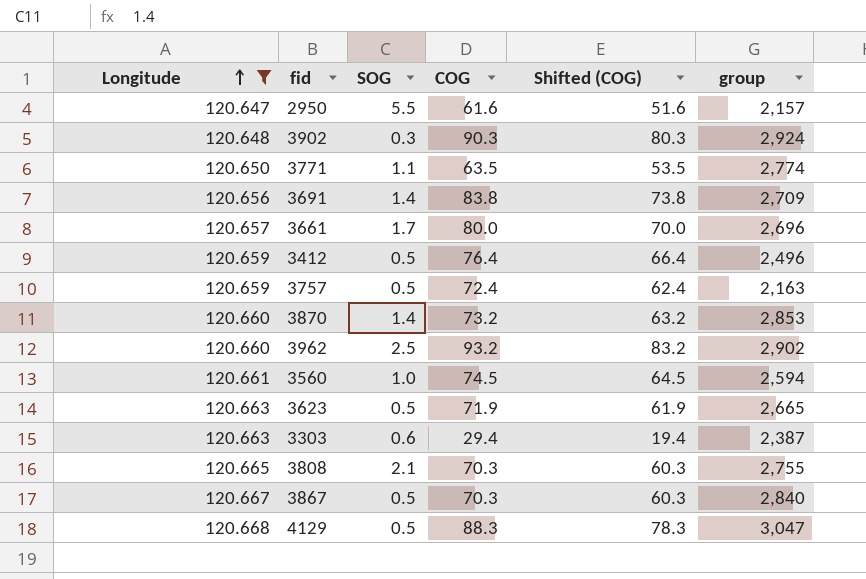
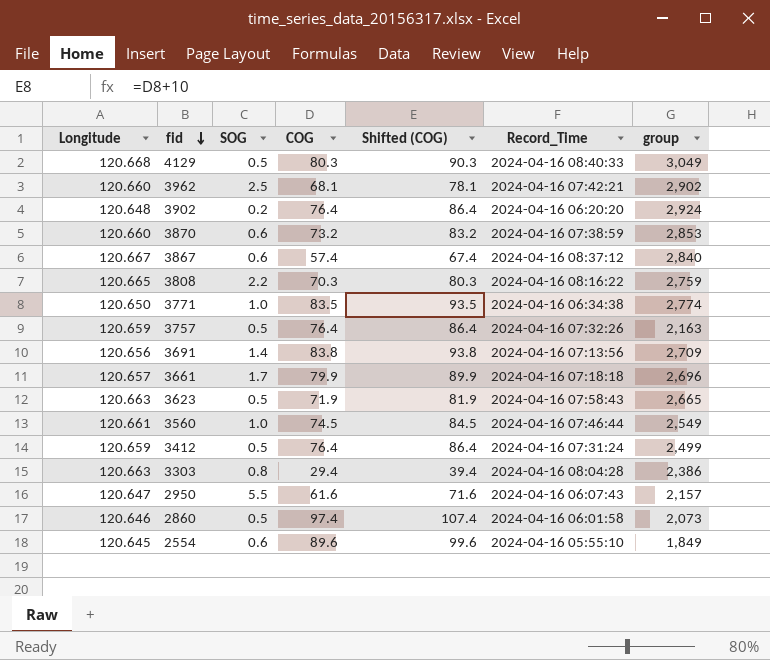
filter: Longitude >= 120.647 -> none
row order: Longitude ascending -> fid descending
column Shifted (COG) | formula: [COG] - 10 -> [COG] + 10
column Record_Time | position: none -> 6
4129 | COG: 88.3 -> 80.3
4129 | group: 3,047 -> 3,049
3962 | COG: 93.2 -> 68.1
3902 | SOG: 0.3 -> 0.2
3902 | COG: 90.3 -> 76.4
3870 | SOG: 1.4 -> 0.6
3867 | SOG: 0.5 -> 0.6
3867 | COG: 70.3 -> 57.4
3808 | SOG: 2.1 -> 2.2
3808 | group: 2,755 -> 2,759
3771 | SOG: 1.1 -> 1.0
3771 | COG: 63.5 -> 83.5
3757 | COG: 72.4 -> 76.4
3661 | COG: 80.0 -> 79.9
3560 | group: 2,594 -> 2,549
3412 | group: 2,496 -> 2,499
3303 | SOG: 0.6 -> 0.8
3303 | group: 2,387 -> 2,386

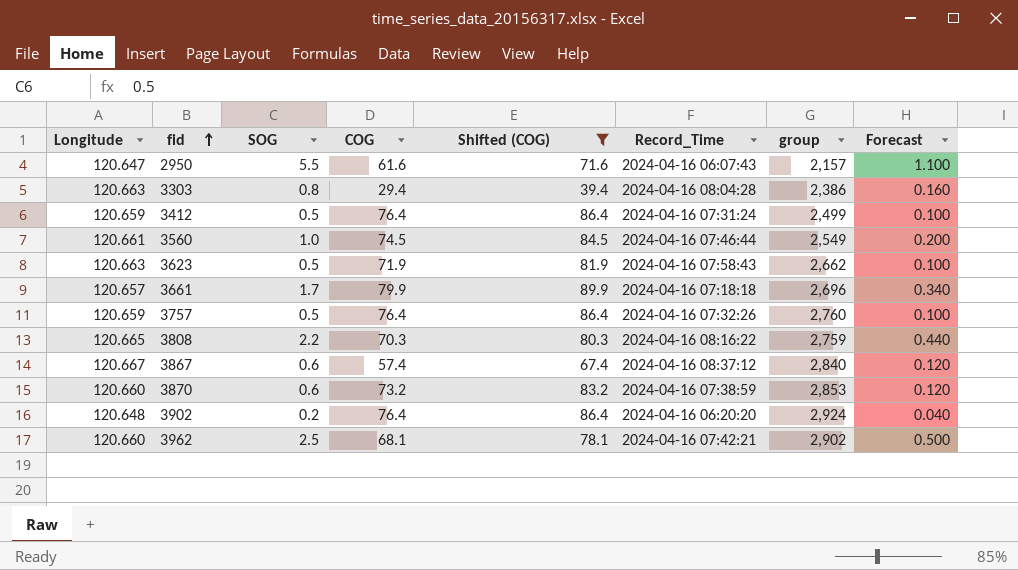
filter: none -> Shifted (COG) <= 89.9
row order: fid descending -> fid ascending
column Forecast | formula: none -> [SOG] * 0.2
3623 | group: 2,665 -> 2,662
3757 | group: 2,163 -> 2,760

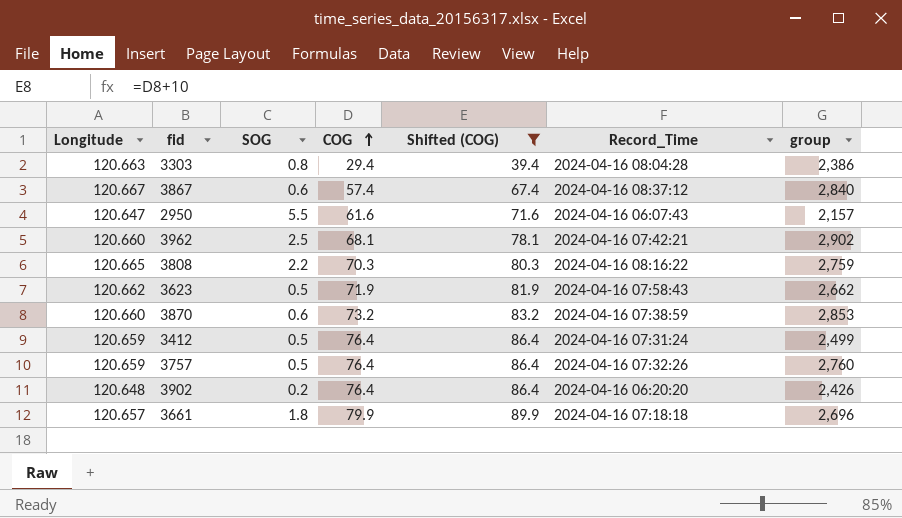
row order: fid ascending -> COG ascending
column Forecast | formula: [SOG] * 0.2 -> none
row 3560: 120.661 | 1.0 | 74.5 | 84.5 | 2024-04-16 07:46:44 | 2,549 | 0.200 -> none
3623 | Longitude: 120.663 -> 120.662
3902 | group: 2,924 -> 2,426
3661 | SOG: 1.7 -> 1.8

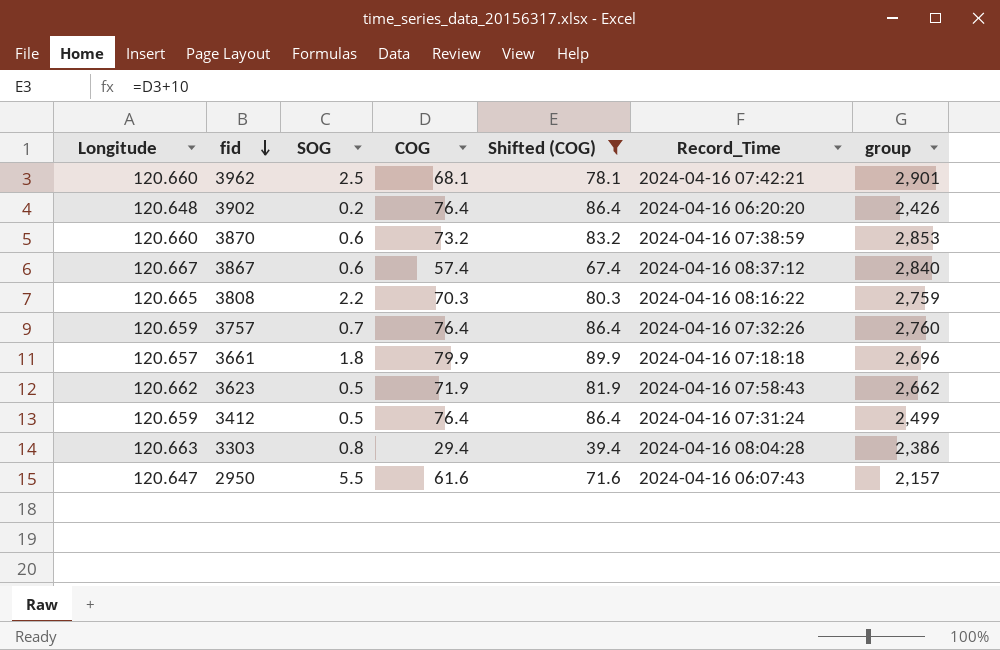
row order: COG ascending -> fid descending
3962 | group: 2,902 -> 2,901
3757 | SOG: 0.5 -> 0.7

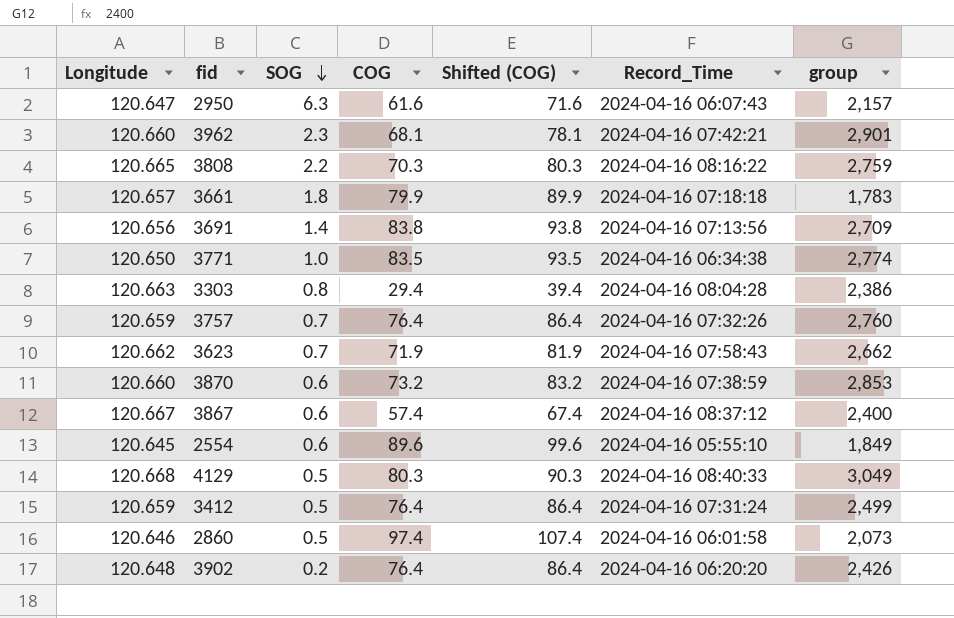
filter: Shifted (COG) <= 89.9 -> none
row order: fid descending -> SOG descending
2950 | SOG: 5.5 -> 6.3
3962 | SOG: 2.5 -> 2.3
3661 | group: 2,696 -> 1,783
3623 | SOG: 0.5 -> 0.7
3867 | group: 2,840 -> 2,400

